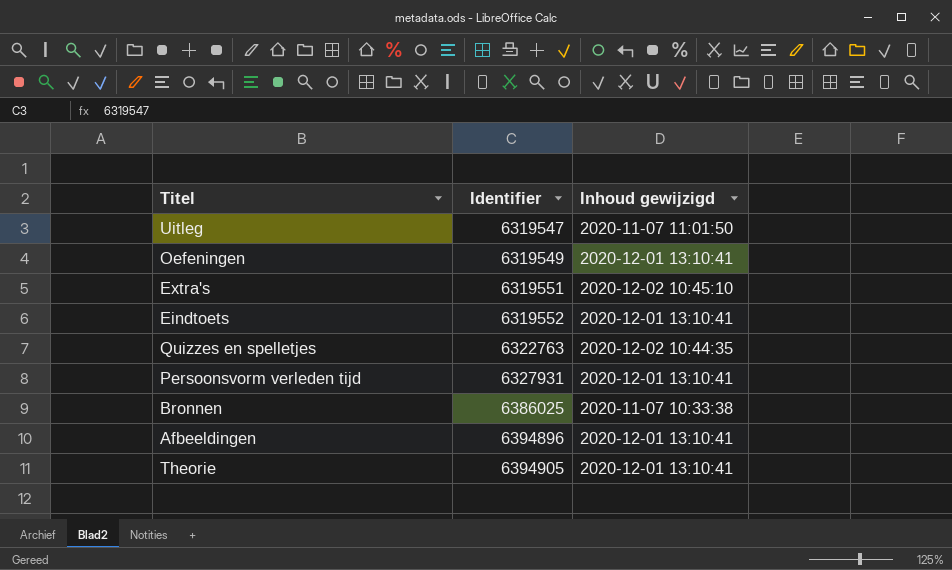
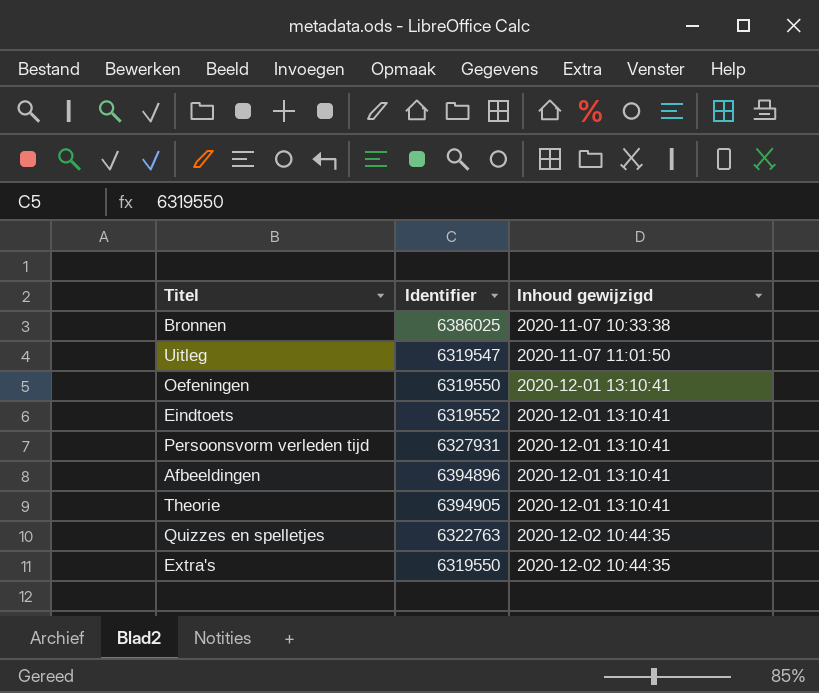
row order: Identifier ascending -> Inhoud gewijzigd ascending
Oefeningen | Identifier: 6319549 -> 6319550
Extra's | Identifier: 6319551 -> 6319550
Extra's | Inhoud gewijzigd: 2020-12-02 10:45:10 -> 2020-12-02 10:44:35

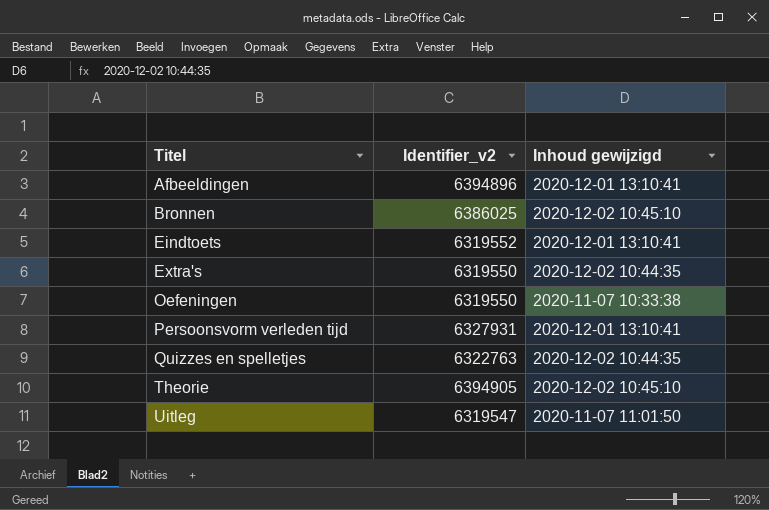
row order: Inhoud gewijzigd ascending -> Titel ascending
column name: Identifier -> Identifier_v2
Bronnen | Inhoud gewijzigd: 2020-11-07 10:33:38 -> 2020-12-02 10:45:10
Oefeningen | Inhoud gewijzigd: 2020-12-01 13:10:41 -> 2020-11-07 10:33:38
Theorie | Inhoud gewijzigd: 2020-12-01 13:10:41 -> 2020-12-02 10:45:10

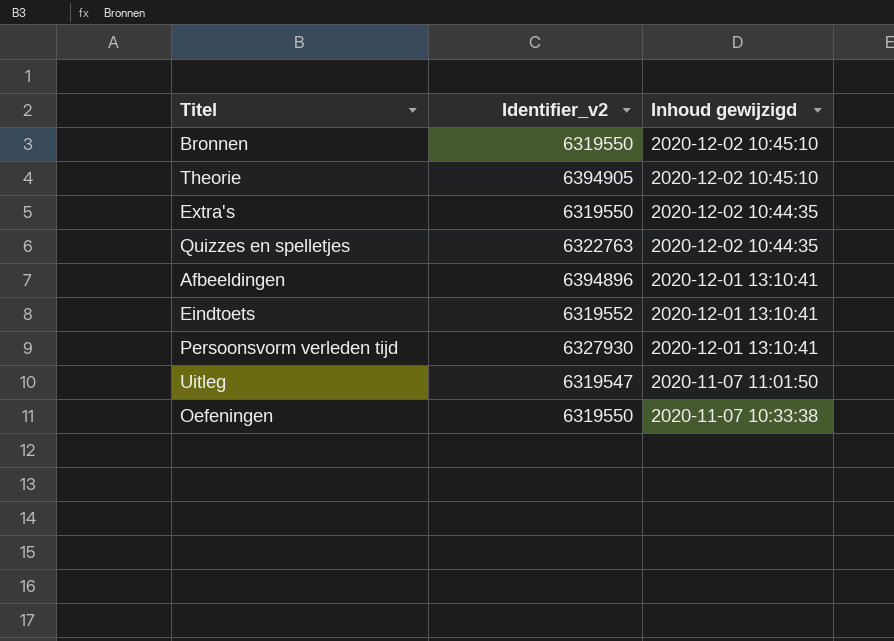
row order: Titel ascending -> Inhoud gewijzigd descending
Bronnen | Identifier_v2: 6386025 -> 6319550
Persoonsvorm verleden tijd | Identifier_v2: 6327931 -> 6327930

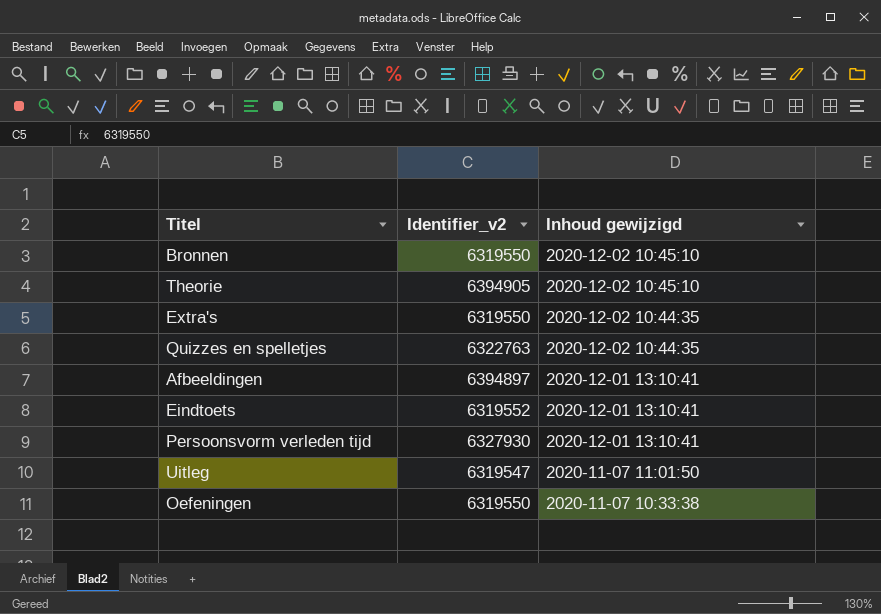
Afbeeldingen | Identifier_v2: 6394896 -> 6394897

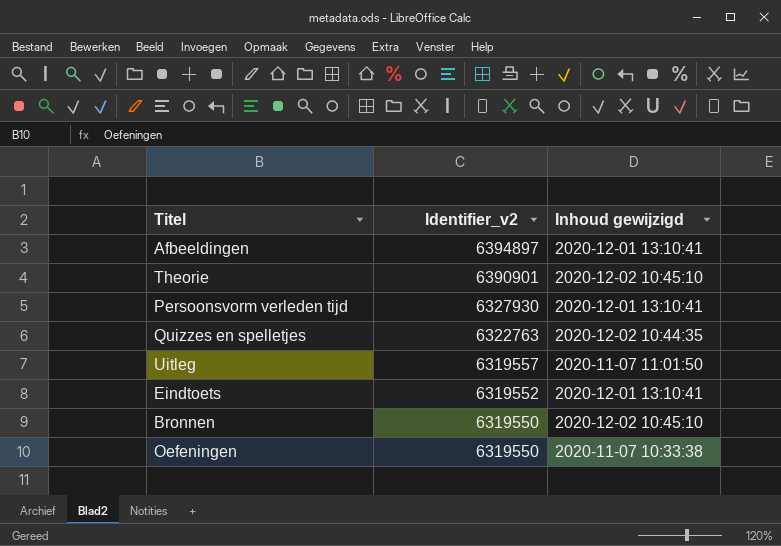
row order: Inhoud gewijzigd descending -> Identifier_v2 descending
row Extra's: 6319550 | 2020-12-02 10:44:35 -> none
Theorie | Identifier_v2: 6394905 -> 6390901
Uitleg | Identifier_v2: 6319547 -> 6319557

